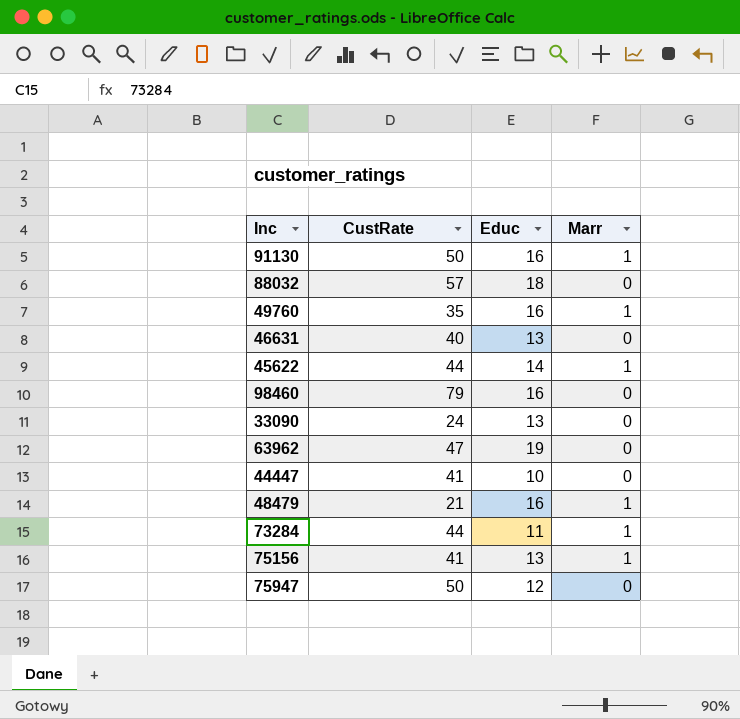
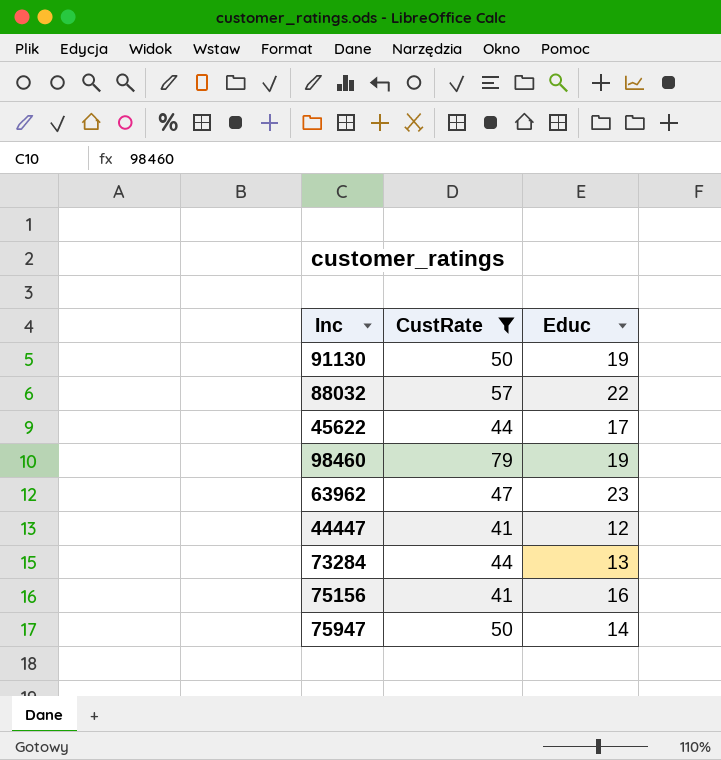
filter: none -> CustRate >= 41
column Marr | position: 4 -> none
91130 | Educ: 16 -> 19
88032 | Educ: 18 -> 22
45622 | Educ: 14 -> 17
98460 | Educ: 16 -> 19
63962 | Educ: 19 -> 23
44447 | Educ: 10 -> 12
73284 | Educ: 11 -> 13
75156 | Educ: 13 -> 16
75947 | Educ: 12 -> 14

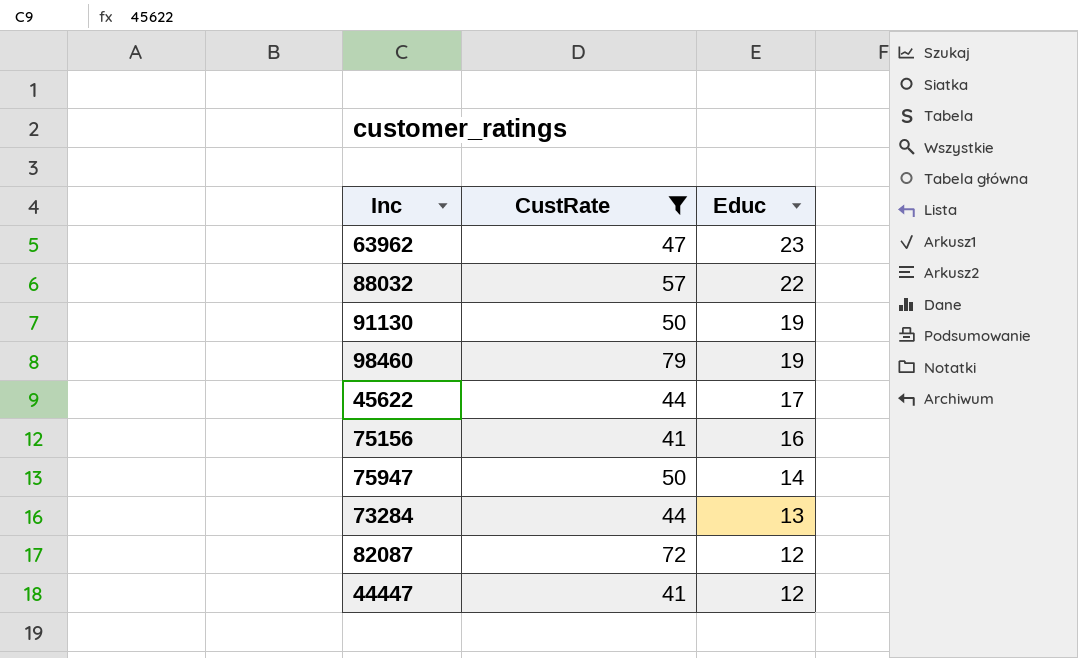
row order: none -> Educ descending
row 82087: none -> 72 | 12

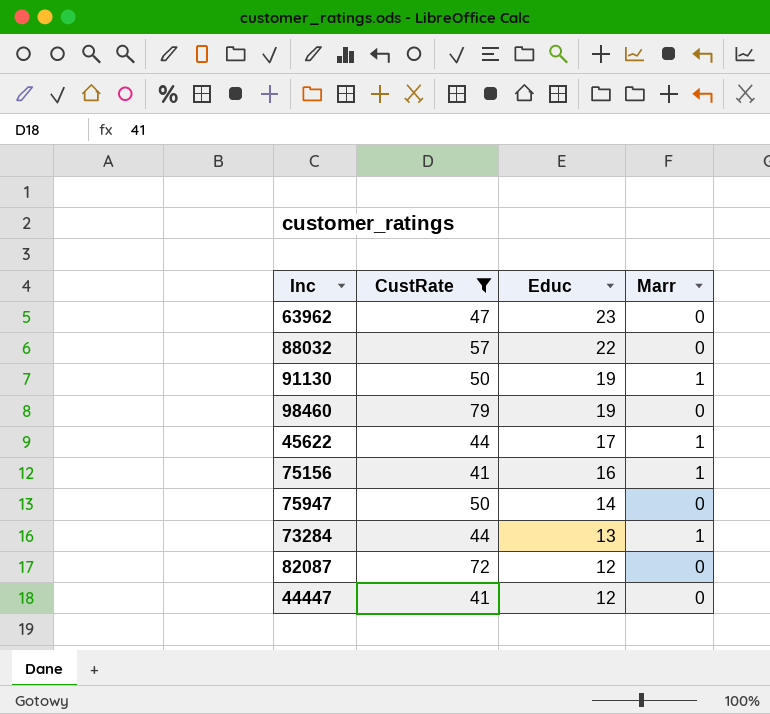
column Marr | position: none -> 4

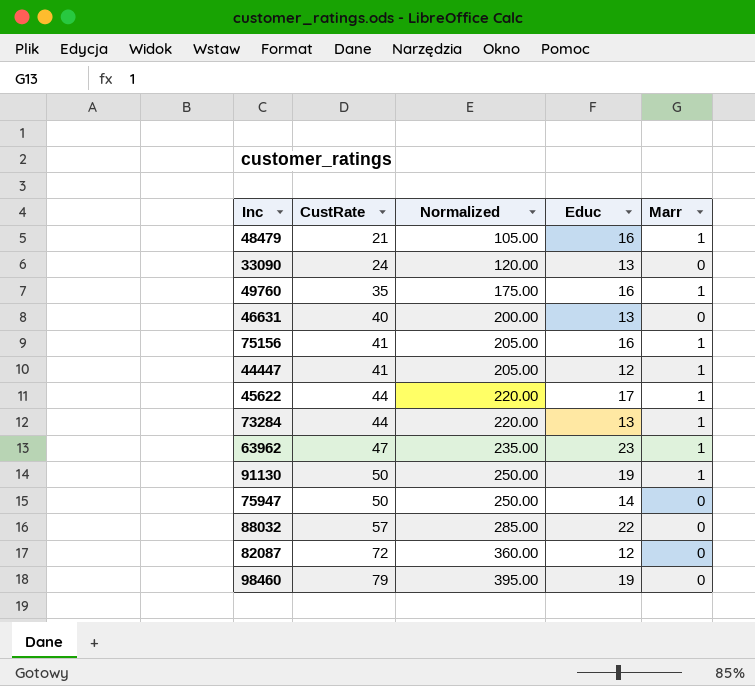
filter: CustRate >= 41 -> none
row order: Educ descending -> CustRate ascending
column Normalized | formula: none -> [CustRate] * 5
44447 | Marr: 0 -> 1
63962 | Marr: 0 -> 1

